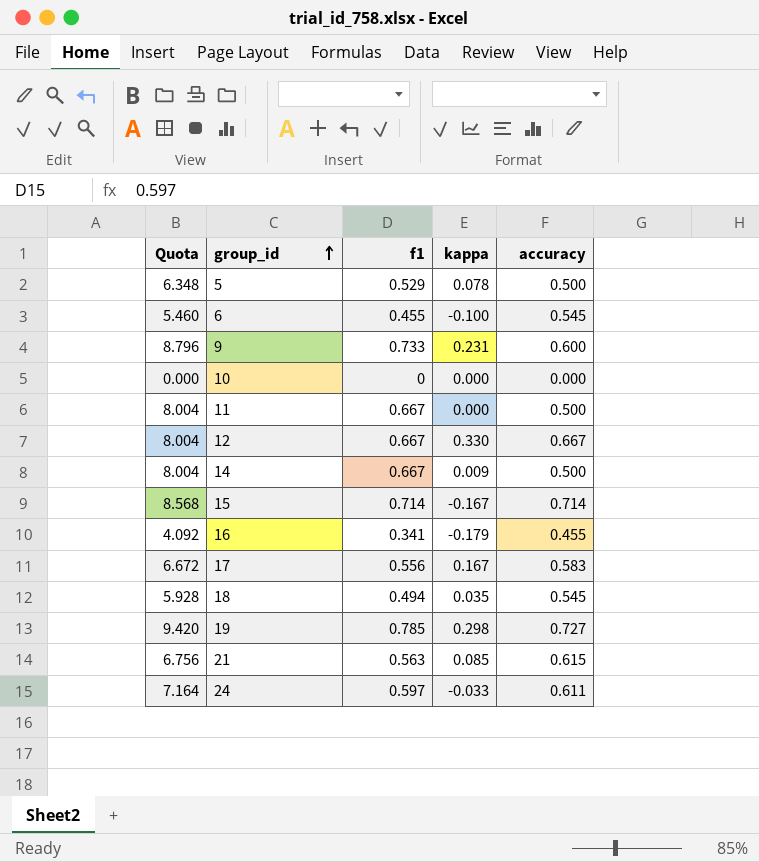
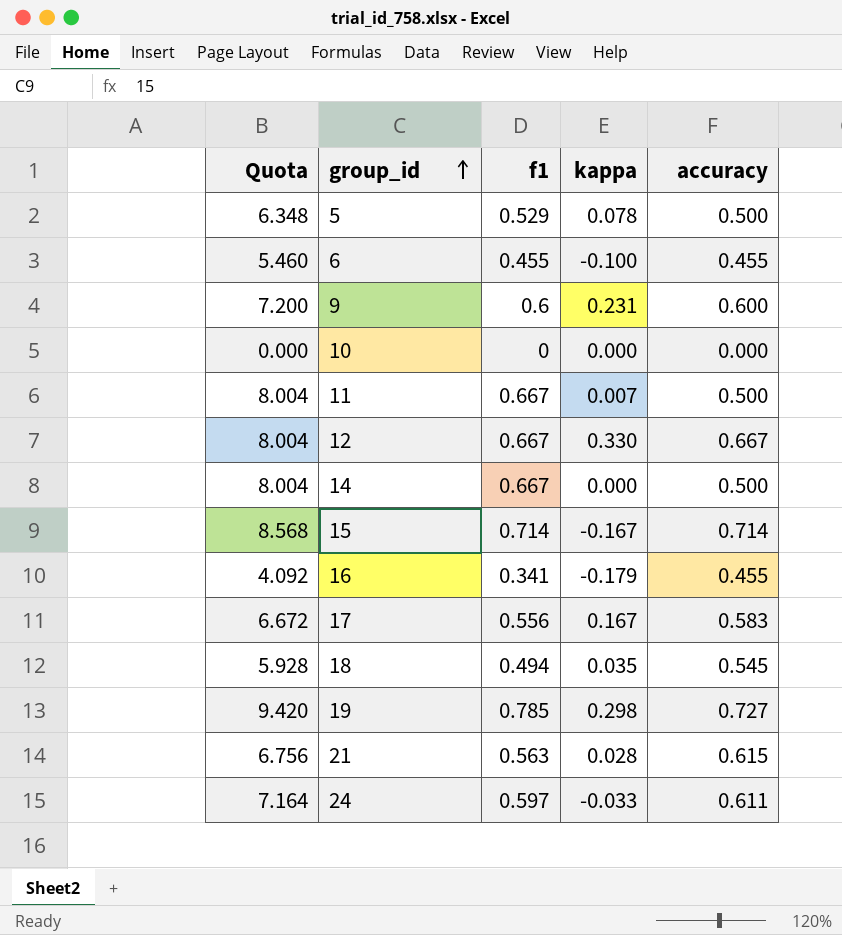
6 | accuracy: 0.545 -> 0.455
9 | Quota: 8.796 -> 7.200
9 | f1: 0.733 -> 0.6
11 | kappa: 0.000 -> 0.007
14 | kappa: 0.009 -> 0.000
21 | kappa: 0.085 -> 0.028

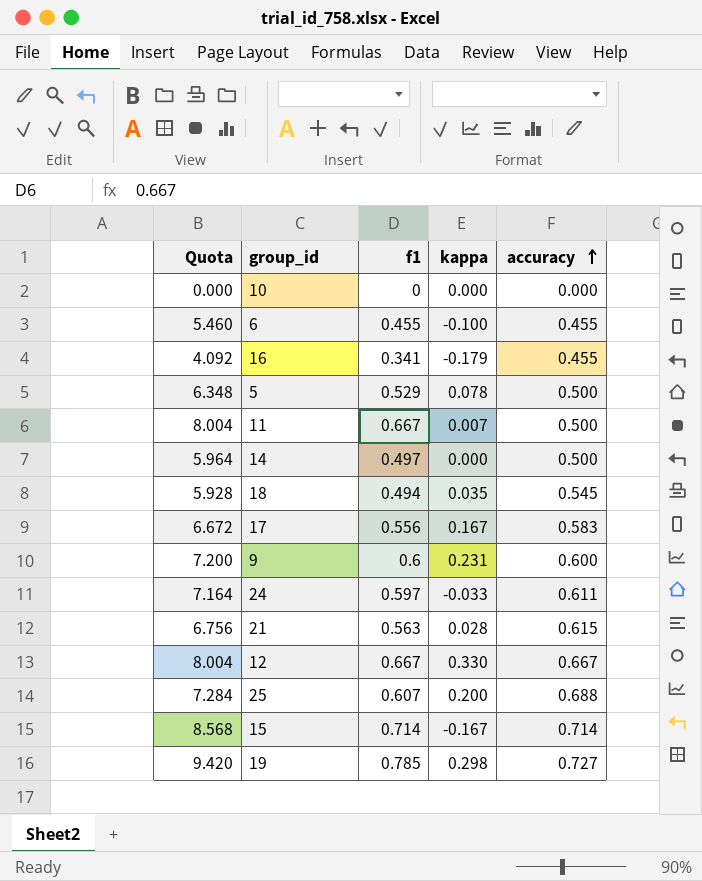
row order: group_id ascending -> accuracy ascending
14 | Quota: 8.004 -> 5.964
14 | f1: 0.667 -> 0.497
row 25: none -> 7.284 | 0.607 | 0.200 | 0.688

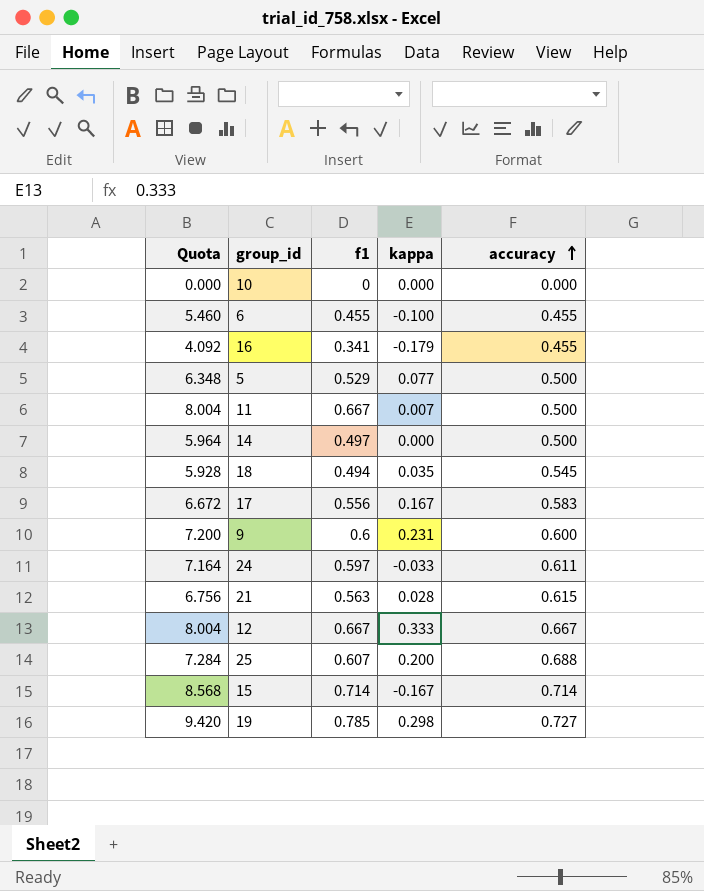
5 | kappa: 0.078 -> 0.077
12 | kappa: 0.330 -> 0.333

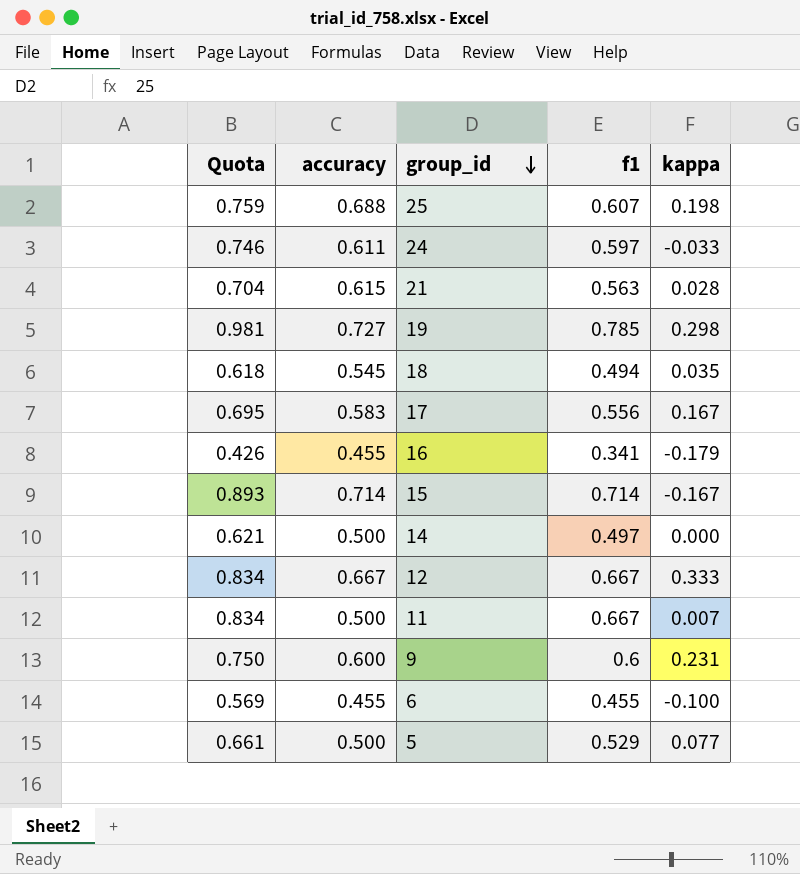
row order: accuracy ascending -> group_id descending
column Quota | formula: [f1] * 12 -> [f1] * 1.25
column accuracy | position: 5 -> 2
row 10: 0.000 | 0 | 0.000 | 0.000 -> none
25 | kappa: 0.200 -> 0.198

